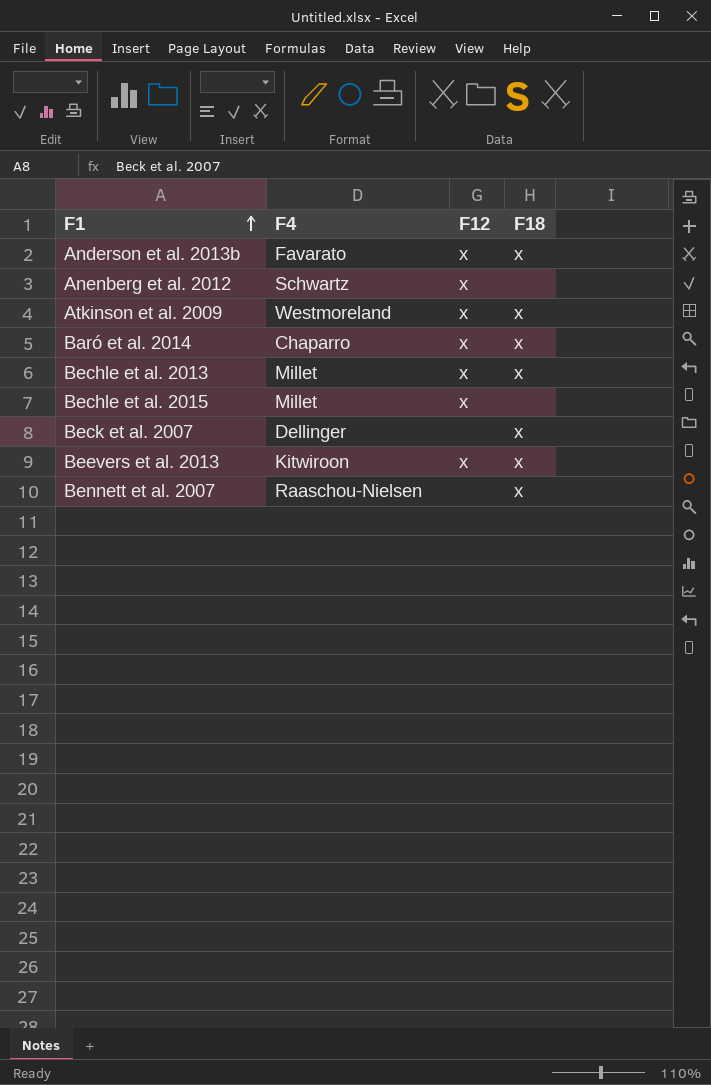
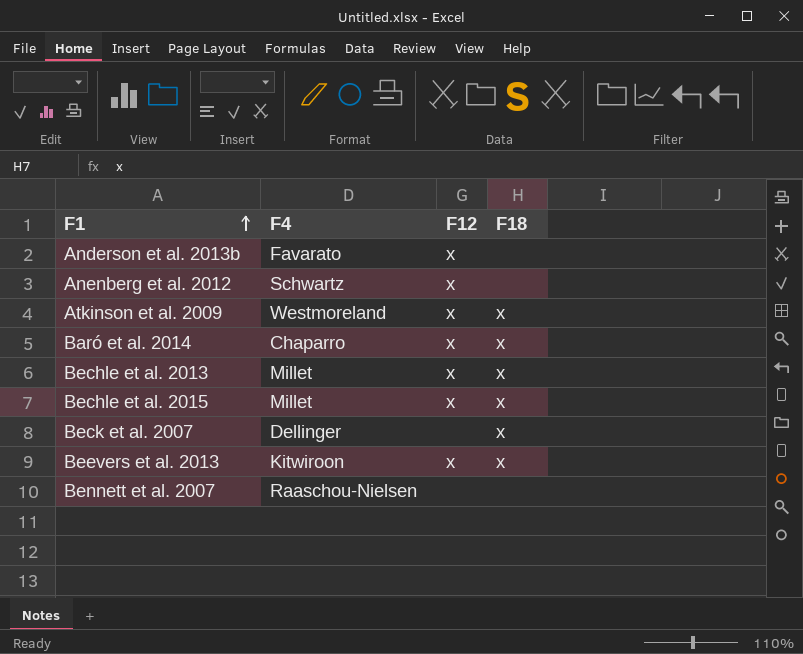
Anderson et al. 2013b | F18: x -> none
Bechle et al. 2015 | F18: none -> x
Bennett et al. 2007 | F18: x -> none

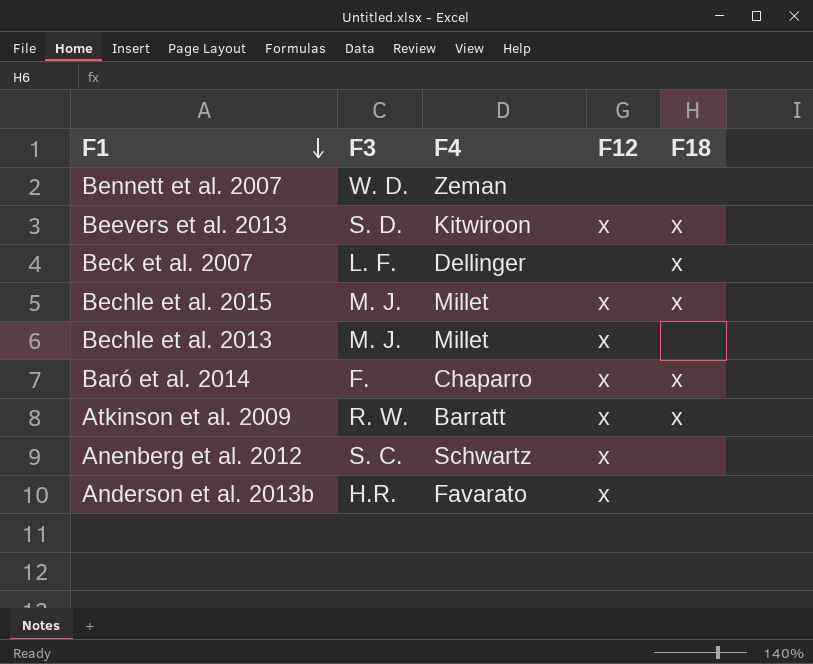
row order: F1 ascending -> F1 descending
column F3 | position: none -> 2
Bennett et al. 2007 | F4: Raaschou-Nielsen -> Zeman
Bechle et al. 2013 | F18: x -> none
Atkinson et al. 2009 | F4: Westmoreland -> Barratt

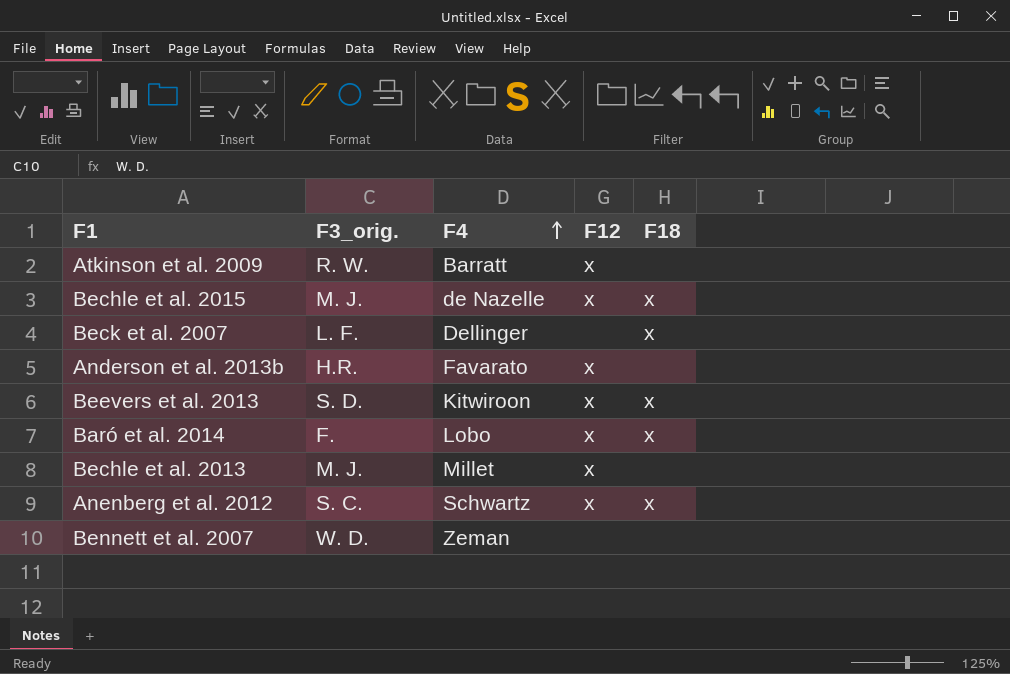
row order: F1 descending -> F4 ascending
column name: F3 -> F3_orig.
Atkinson et al. 2009 | F18: x -> none
Bechle et al. 2015 | F4: Millet -> de Nazelle
Baró et al. 2014 | F4: Chaparro -> Lobo
Anenberg et al. 2012 | F18: none -> x

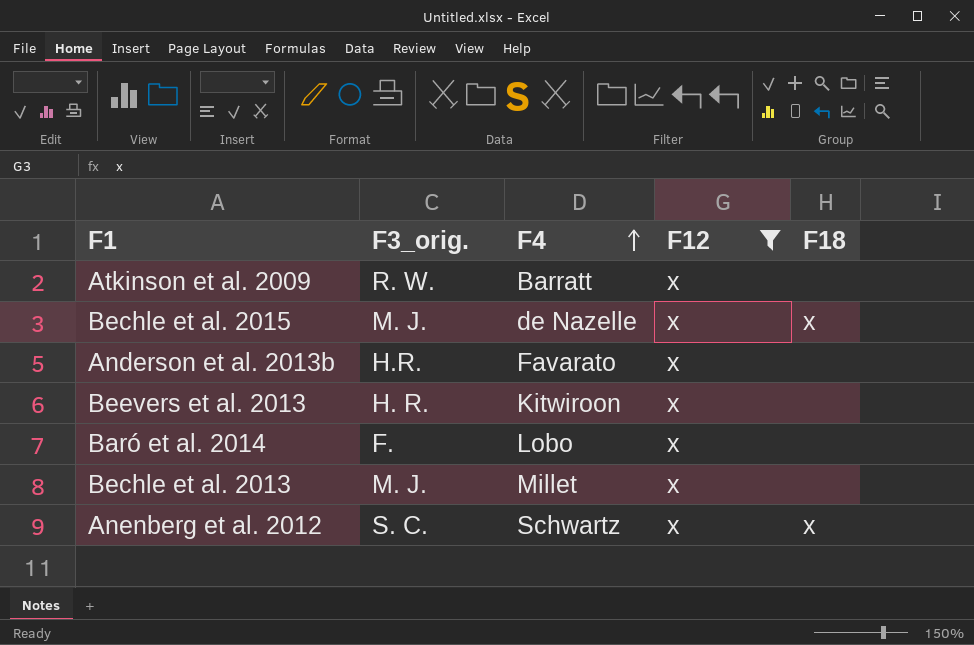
filter: none -> F12 = x
Beevers et al. 2013 | F3_orig.: S. D. -> H. R.
Beevers et al. 2013 | F18: x -> none
Baró et al. 2014 | F18: x -> none

